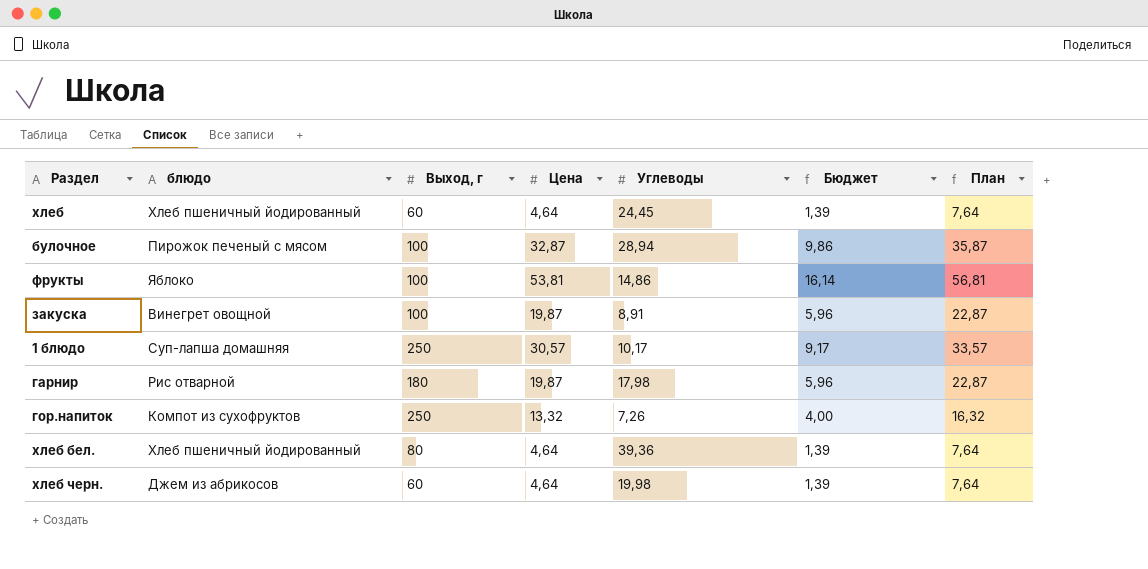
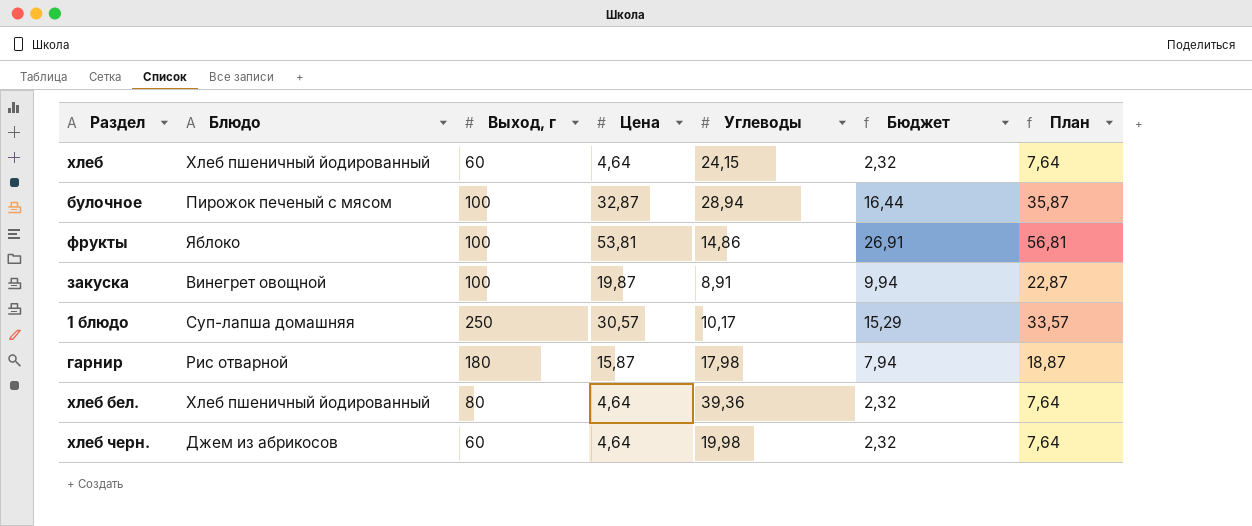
column name: блюдо -> Блюдо
column Бюджет | formula: [Цена] * 0,3 -> [Цена] * 0,5
row гор.напиток: Компот из сухофруктов | 250 | 13,32 | 7,26 | 4,00 | 16,32 -> none
хлеб | Углеводы: 24,45 -> 24,15
гарнир | Цена: 19,87 -> 15,87
гарнир | План: 22,87 -> 18,87

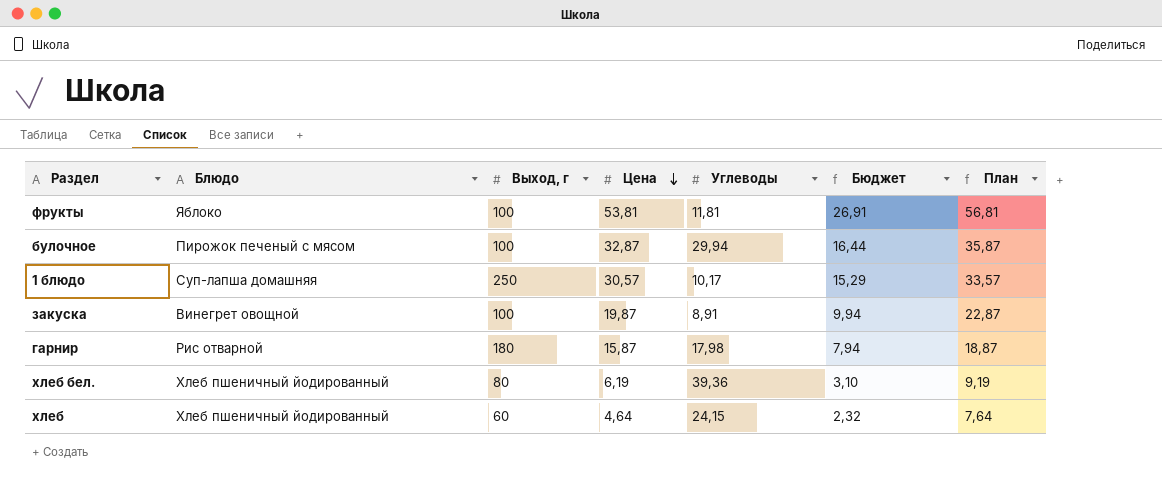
row order: none -> Цена descending
row хлеб черн.: Джем из абрикосов | 60 | 4,64 | 19,98 | 2,32 | 7,64 -> none
фрукты | Углеводы: 14,86 -> 11,81
булочное | Углеводы: 28,94 -> 29,94
хлеб бел. | Цена: 4,64 -> 6,19
хлеб бел. | Бюджет: 2,32 -> 3,10
хлеб бел. | План: 7,64 -> 9,19

